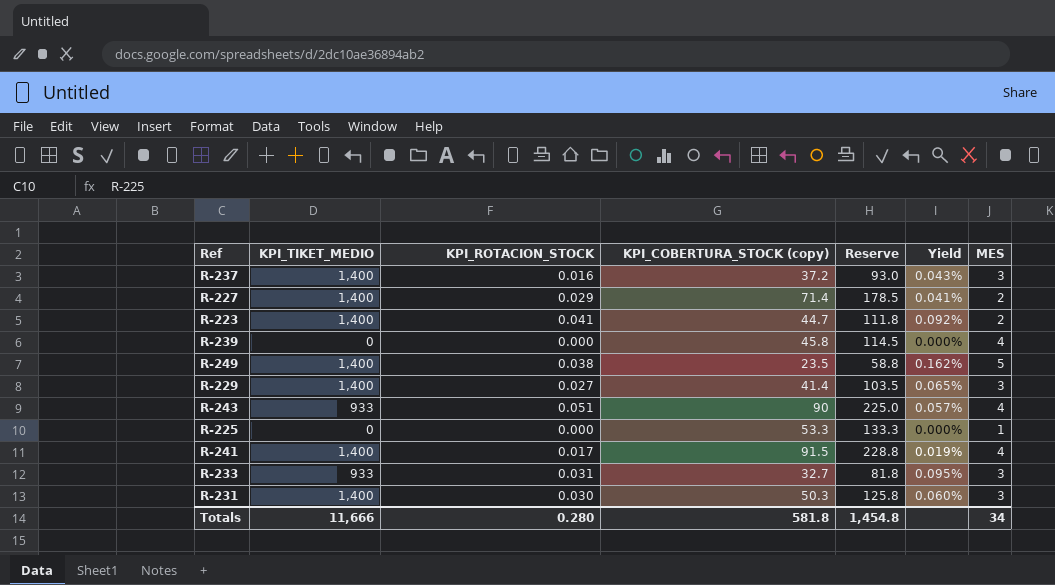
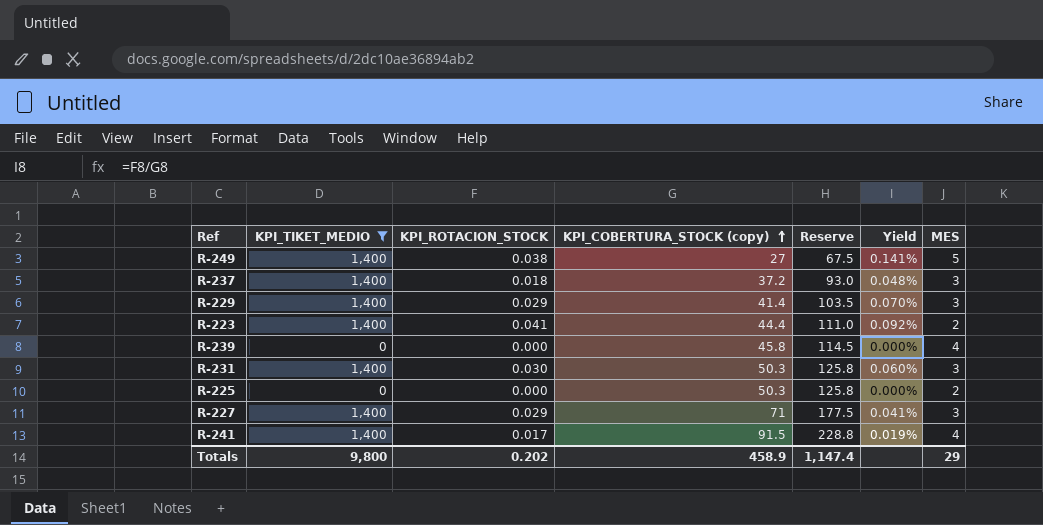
filter: none -> KPI_TIKET_MEDIO != 933
row order: none -> KPI_COBERTURA_STOCK (copy) ascending
R-249 | KPI_COBERTURA_STOCK (copy): 23.5 -> 27
R-249 | Reserve: 58.8 -> 67.5
R-249 | Yield: 0.162% -> 0.141%
R-237 | KPI_ROTACION_STOCK: 0.016 -> 0.018
R-237 | Yield: 0.043% -> 0.048%
R-229 | KPI_ROTACION_STOCK: 0.027 -> 0.029
R-229 | Yield: 0.065% -> 0.070%
R-223 | KPI_COBERTURA_STOCK (copy): 44.7 -> 44.4
R-223 | Reserve: 111.8 -> 111.0
R-225 | KPI_COBERTURA_STOCK (copy): 53.3 -> 50.3
R-225 | Reserve: 133.3 -> 125.8
R-225 | MES: 1 -> 2
R-227 | KPI_COBERTURA_STOCK (copy): 71.4 -> 71
R-227 | Reserve: 178.5 -> 177.5
R-227 | MES: 2 -> 3
Totals | KPI_TIKET_MEDIO: 11,666 -> 9,800
Totals | KPI_ROTACION_STOCK: 0.280 -> 0.202
Totals | KPI_COBERTURA_STOCK (copy): 581.8 -> 458.9
Totals | Reserve: 1,454.8 -> 1,147.4
Totals | MES: 34 -> 29

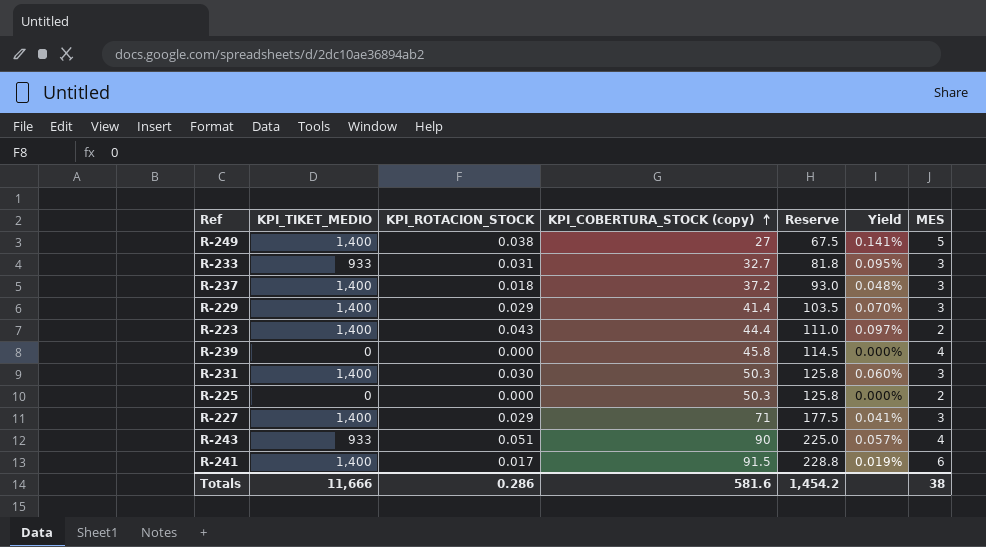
filter: KPI_TIKET_MEDIO != 933 -> none
R-223 | KPI_ROTACION_STOCK: 0.041 -> 0.043
R-223 | Yield: 0.092% -> 0.097%
R-241 | MES: 4 -> 6
Totals | KPI_TIKET_MEDIO: 9,800 -> 11,666
Totals | KPI_ROTACION_STOCK: 0.202 -> 0.286
Totals | KPI_COBERTURA_STOCK (copy): 458.9 -> 581.6
Totals | Reserve: 1,147.4 -> 1,454.2
Totals | MES: 29 -> 38

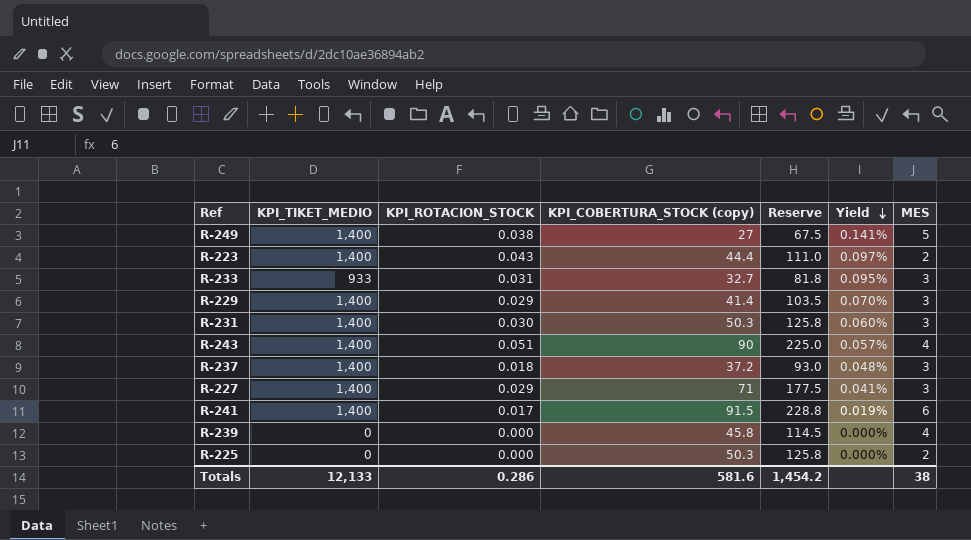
row order: KPI_COBERTURA_STOCK (copy) ascending -> Yield descending
R-243 | KPI_TIKET_MEDIO: 933 -> 1,400
Totals | KPI_TIKET_MEDIO: 11,666 -> 12,133

